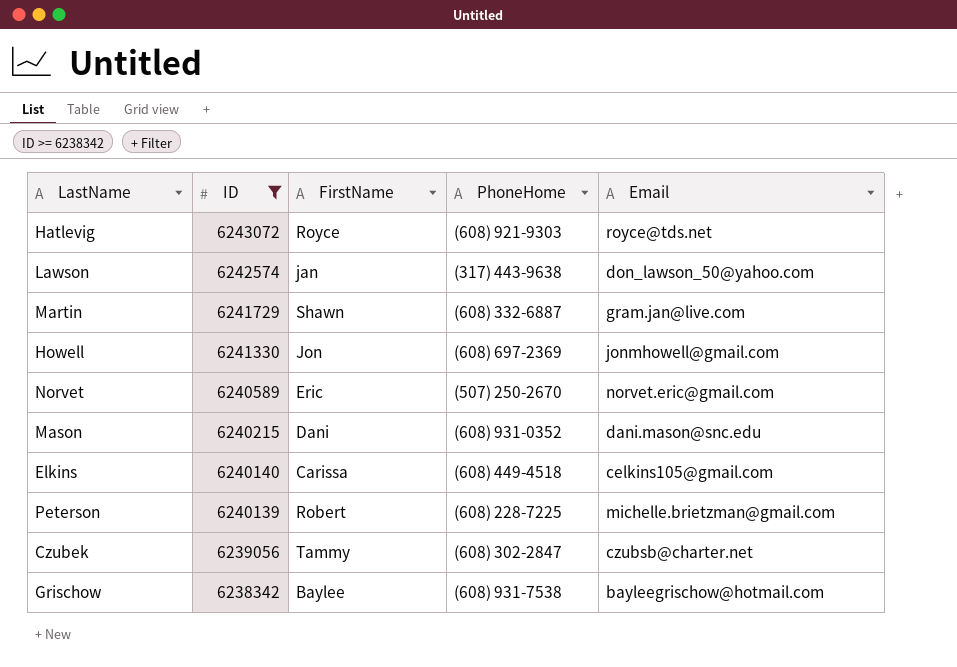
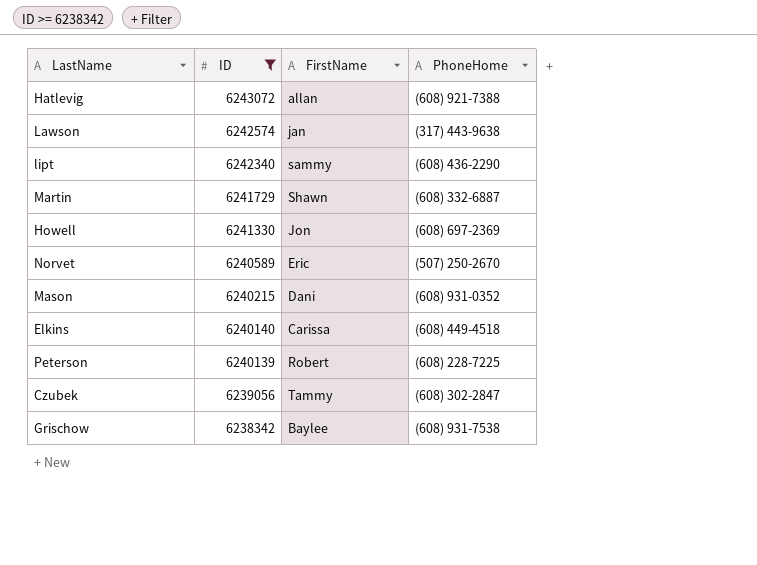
column Email | position: 5 -> none
Hatlevig | FirstName: Royce -> allan
Hatlevig | PhoneHome: (608) 921-9303 -> (608) 921-7388
row lipt: none -> 6242340 | sammy | (608) 436-2290

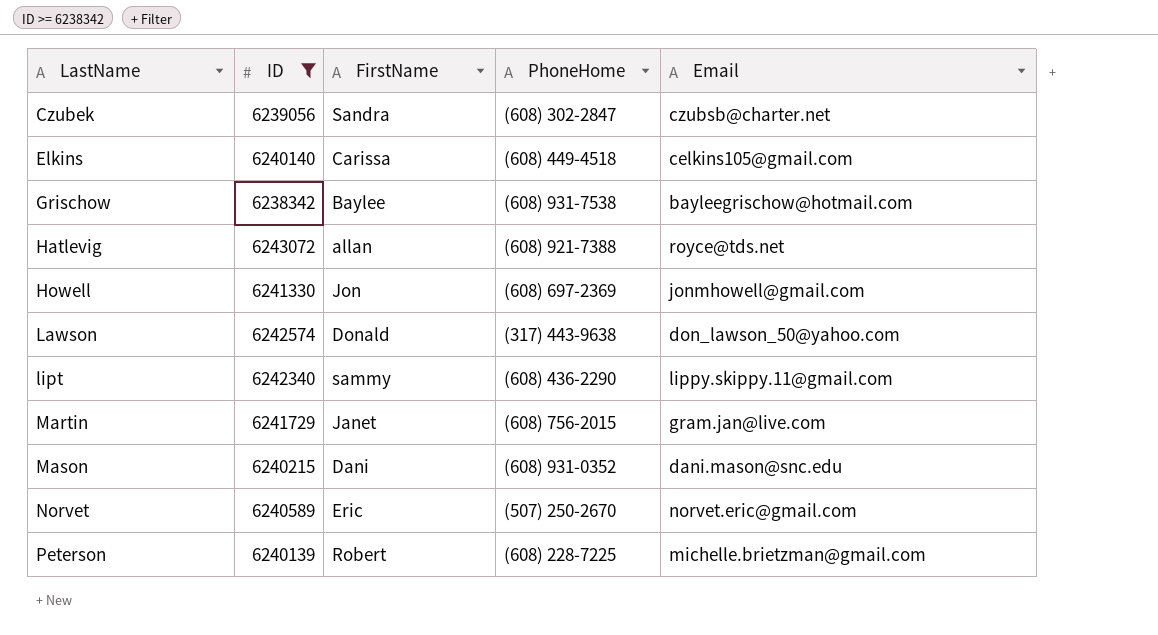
row order: ID descending -> LastName ascending
column Email | position: none -> 5
Czubek | FirstName: Tammy -> Sandra
Lawson | FirstName: jan -> Donald
Martin | FirstName: Shawn -> Janet
Martin | PhoneHome: (608) 332-6887 -> (608) 756-2015

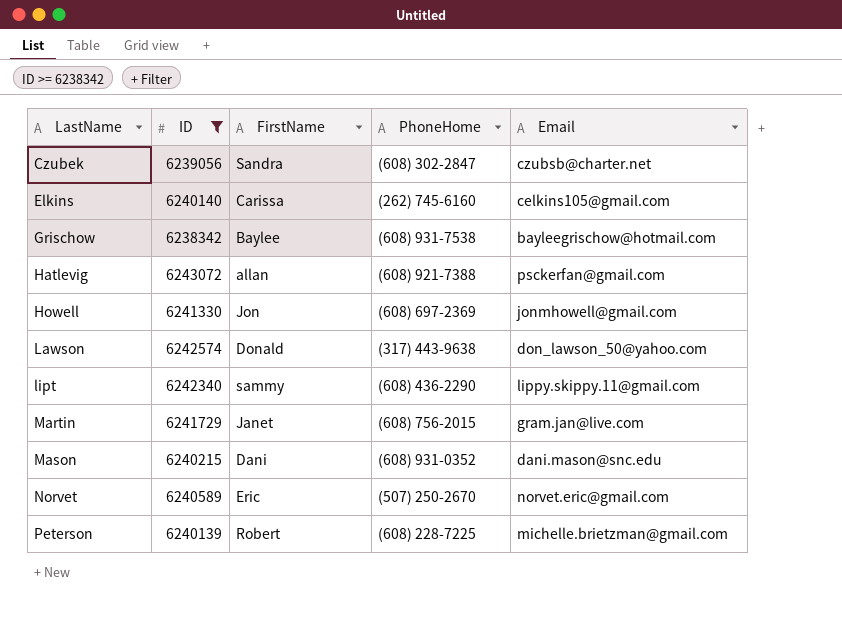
Elkins | PhoneHome: (608) 449-4518 -> (262) 745-6160
Hatlevig | Email: royce@tds.net -> psckerfan@gmail.com

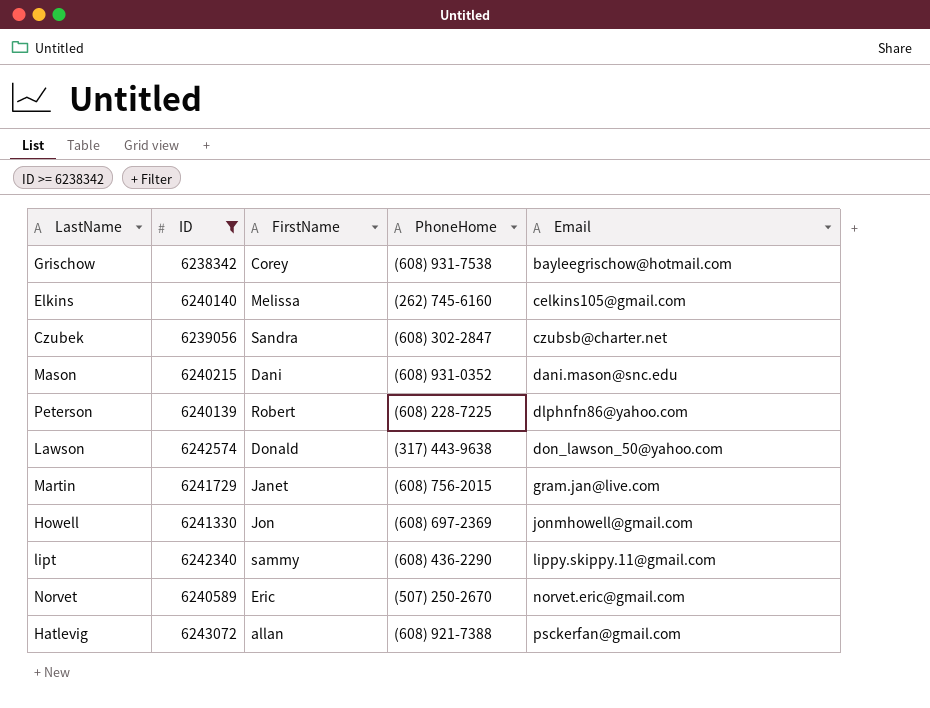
row order: LastName ascending -> Email ascending
Grischow | FirstName: Baylee -> Corey
Elkins | FirstName: Carissa -> Melissa
Peterson | Email: michelle.brietzman@gmail.com -> dlphnfn86@yahoo.com

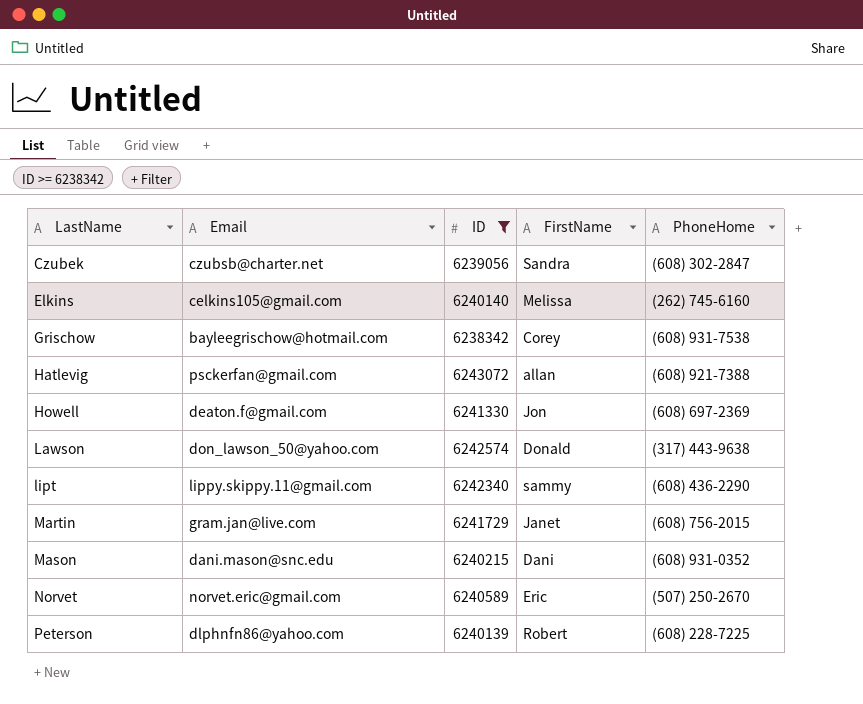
row order: Email ascending -> LastName ascending
column Email | position: 5 -> 2
Howell | Email: jonmhowell@gmail.com -> deaton.f@gmail.com

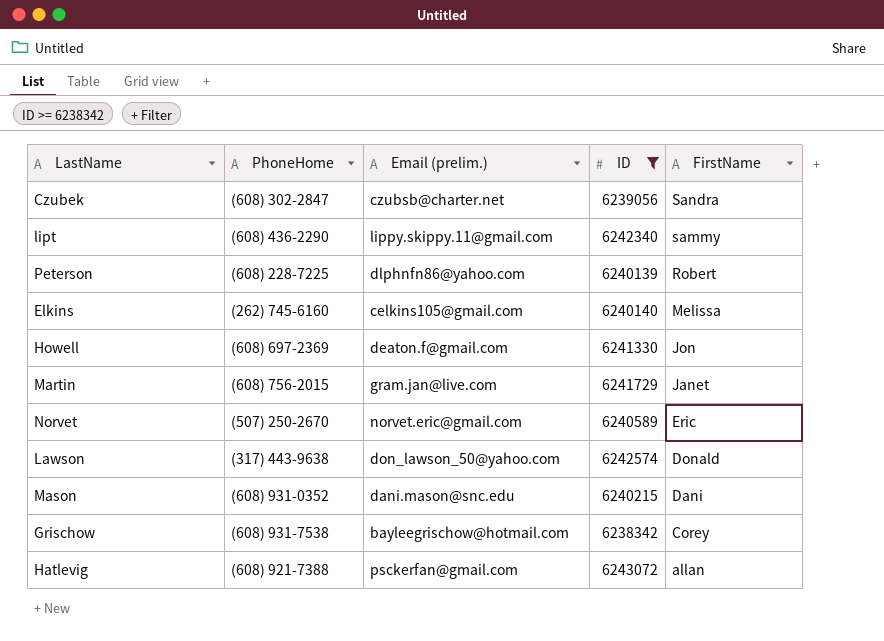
row order: LastName ascending -> FirstName descending
column PhoneHome | position: 5 -> 2
column name: Email -> Email (prelim.)

